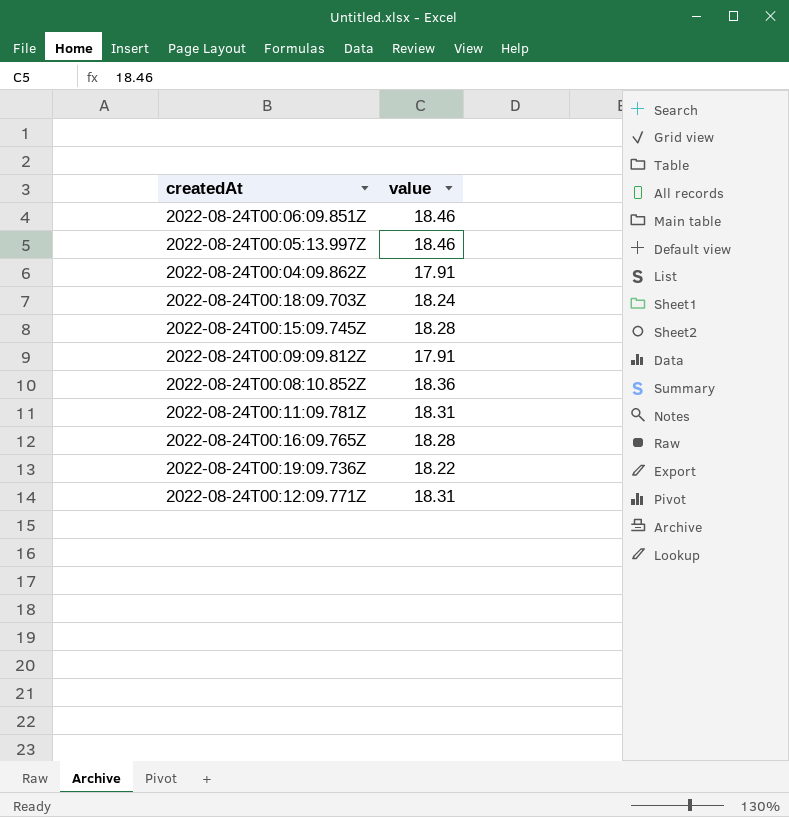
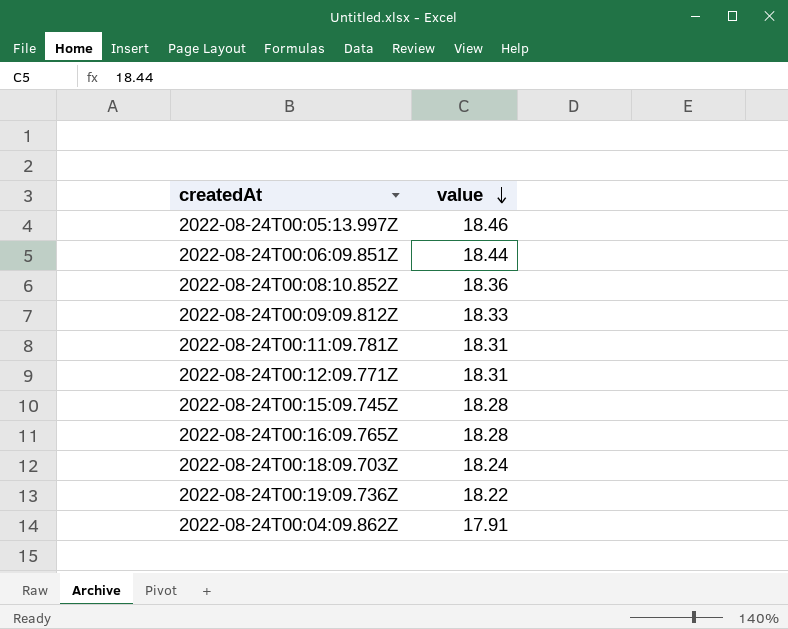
row order: none -> value descending
2022-08-24T00:06:09.851Z | value: 18.46 -> 18.44
2022-08-24T00:09:09.812Z | value: 17.91 -> 18.33

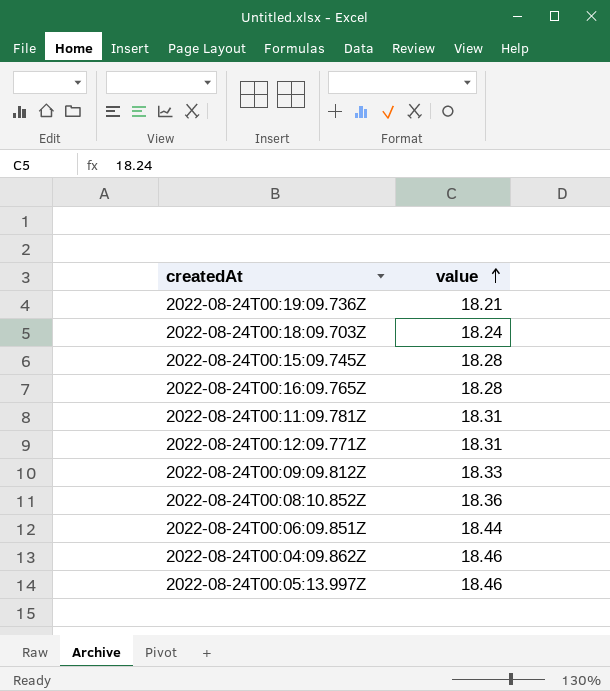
row order: value descending -> value ascending
2022-08-24T00:19:09.736Z | value: 18.22 -> 18.21
2022-08-24T00:04:09.862Z | value: 17.91 -> 18.46

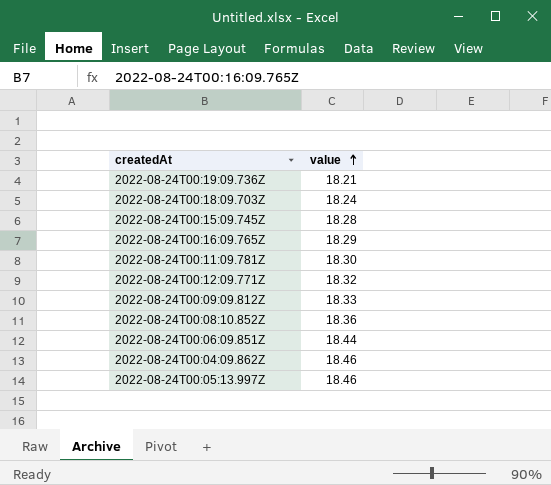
2022-08-24T00:16:09.765Z | value: 18.28 -> 18.29
2022-08-24T00:11:09.781Z | value: 18.31 -> 18.30
2022-08-24T00:12:09.771Z | value: 18.31 -> 18.32

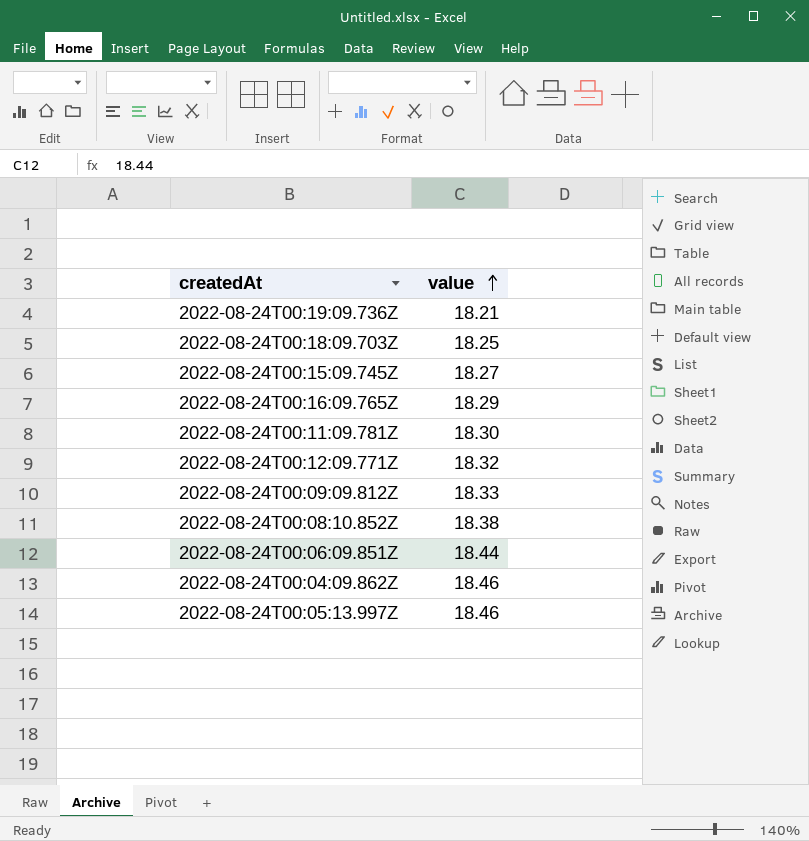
2022-08-24T00:18:09.703Z | value: 18.24 -> 18.25
2022-08-24T00:15:09.745Z | value: 18.28 -> 18.27
2022-08-24T00:08:10.852Z | value: 18.36 -> 18.38

